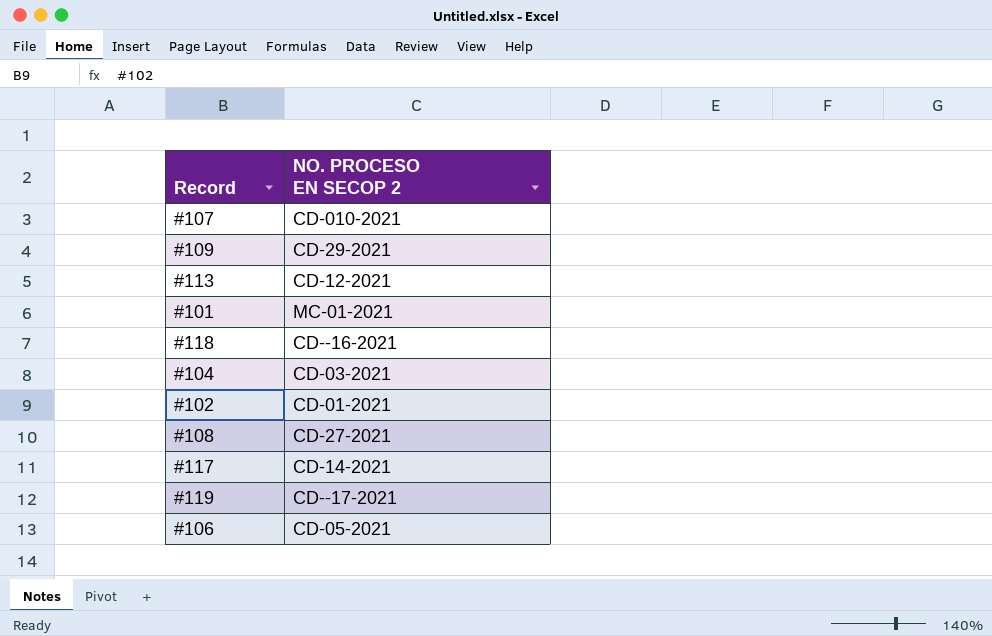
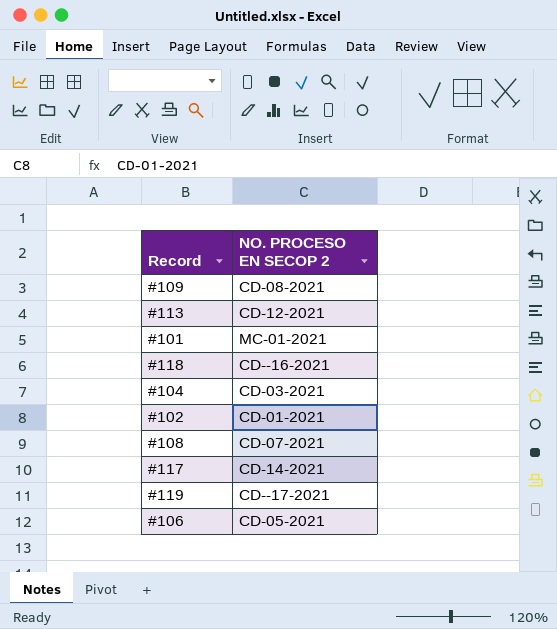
row #107: CD-010-2021 -> none
#109 | NO. PROCESO EN SECOP 2: CD-29-2021 -> CD-08-2021
#108 | NO. PROCESO EN SECOP 2: CD-27-2021 -> CD-07-2021

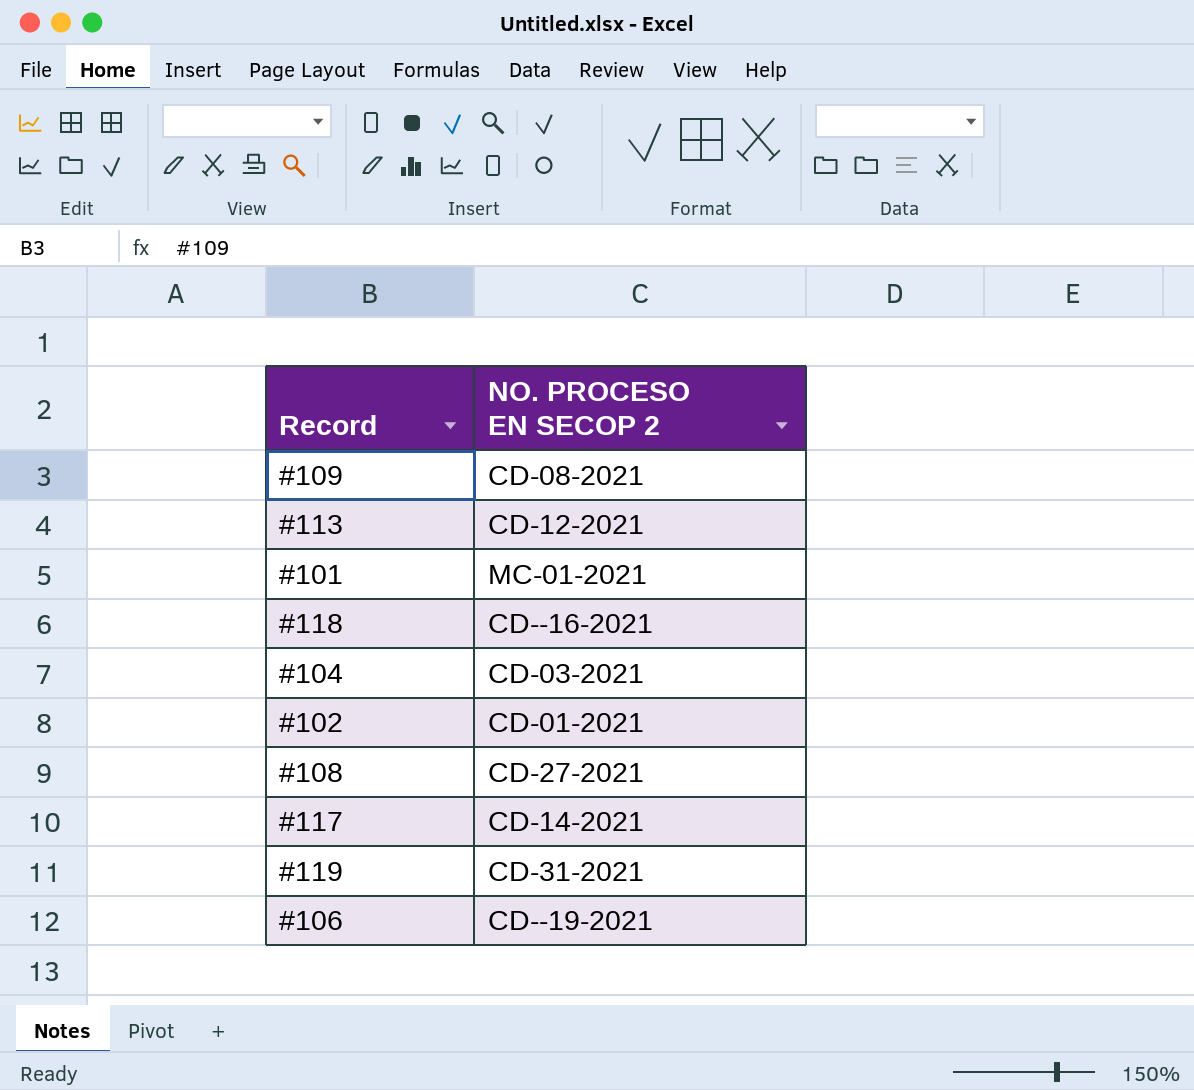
#108 | NO. PROCESO EN SECOP 2: CD-07-2021 -> CD-27-2021
#119 | NO. PROCESO EN SECOP 2: CD--17-2021 -> CD-31-2021
#106 | NO. PROCESO EN SECOP 2: CD-05-2021 -> CD--19-2021

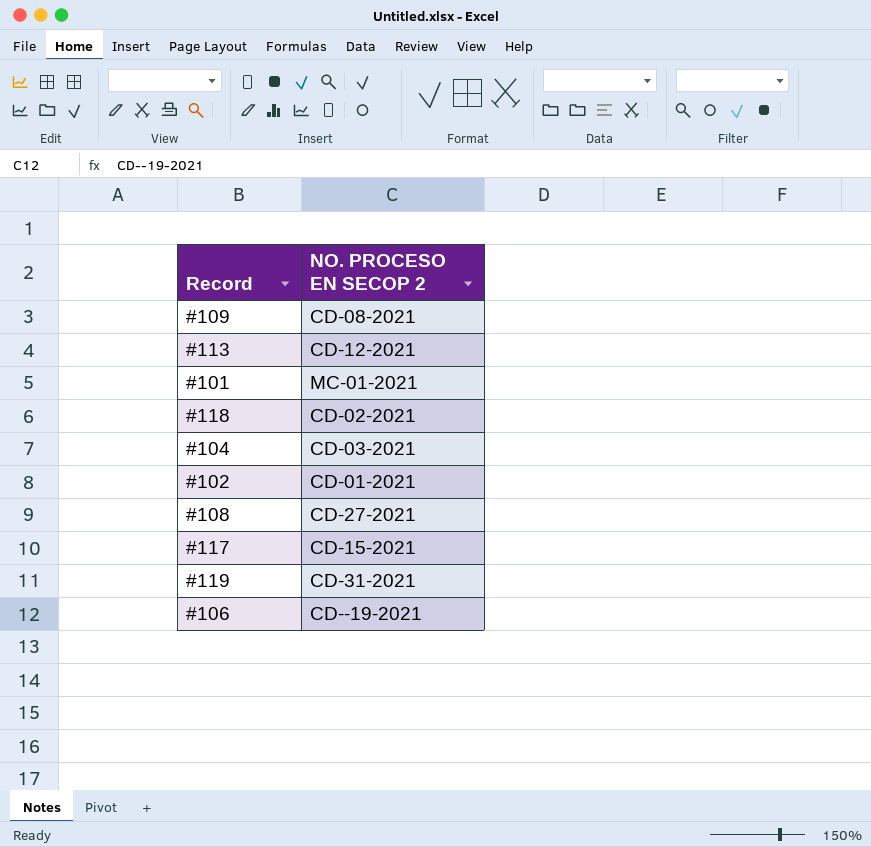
#118 | NO. PROCESO EN SECOP 2: CD--16-2021 -> CD-02-2021
#117 | NO. PROCESO EN SECOP 2: CD-14-2021 -> CD-15-2021

